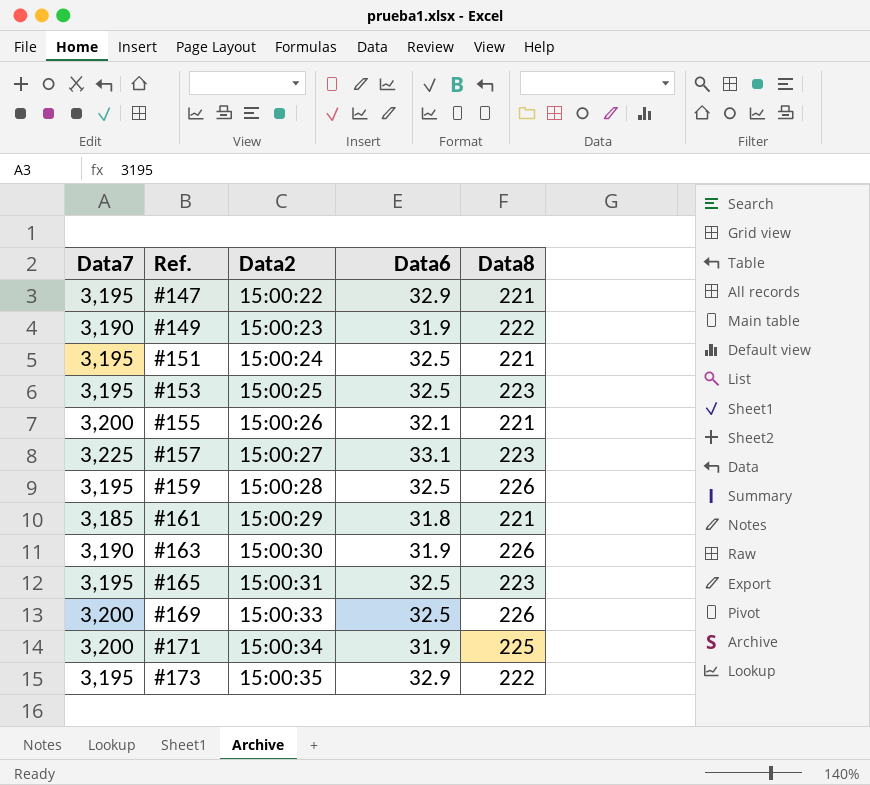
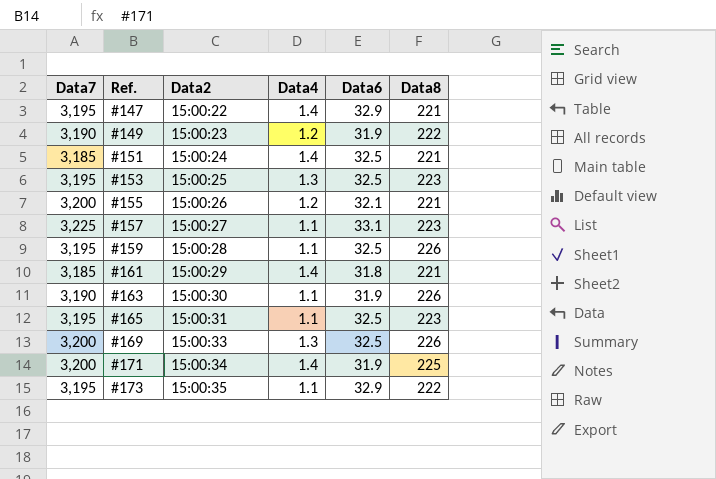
column Data4 | position: none -> 4
#151 | Data7: 3,195 -> 3,185

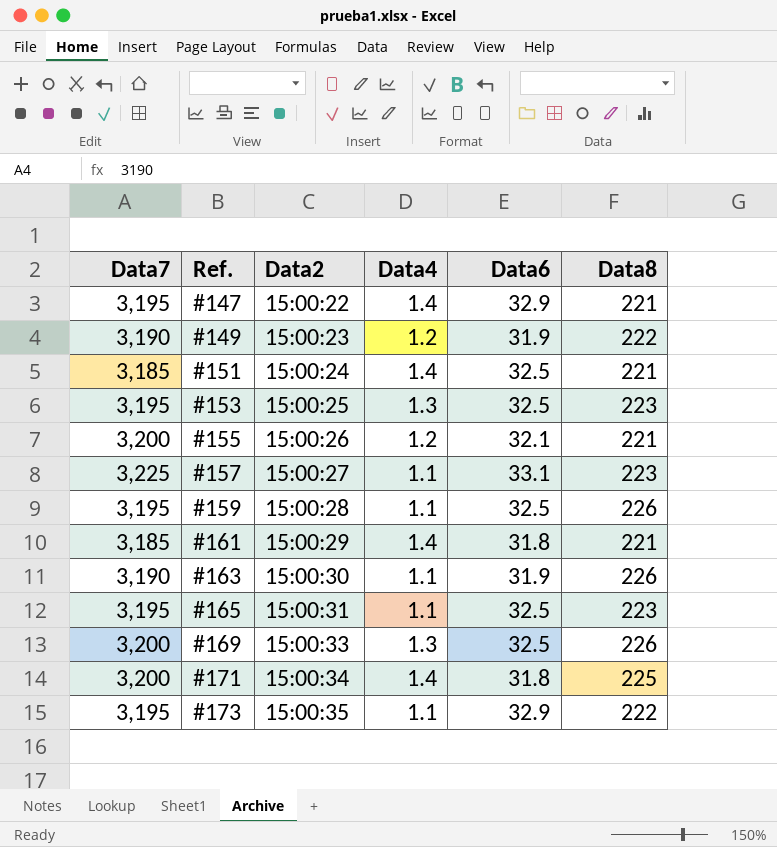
#171 | Data6: 31.9 -> 31.8

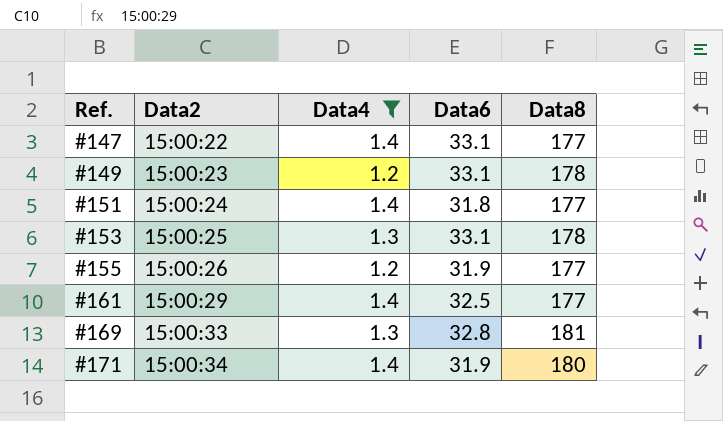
filter: none -> Data4 != 1.1
column Data7 | position: 1 -> none
#147 | Data6: 32.9 -> 33.1
#147 | Data8: 221 -> 177
#149 | Data6: 31.9 -> 33.1
#149 | Data8: 222 -> 178
#151 | Data6: 32.5 -> 31.8
#151 | Data8: 221 -> 177
#153 | Data6: 32.5 -> 33.1
#153 | Data8: 223 -> 178
#155 | Data6: 32.1 -> 31.9
#155 | Data8: 221 -> 177
#161 | Data6: 31.8 -> 32.5
#161 | Data8: 221 -> 177
#169 | Data6: 32.5 -> 32.8
#169 | Data8: 226 -> 181
#171 | Data6: 31.8 -> 31.9
#171 | Data8: 225 -> 180

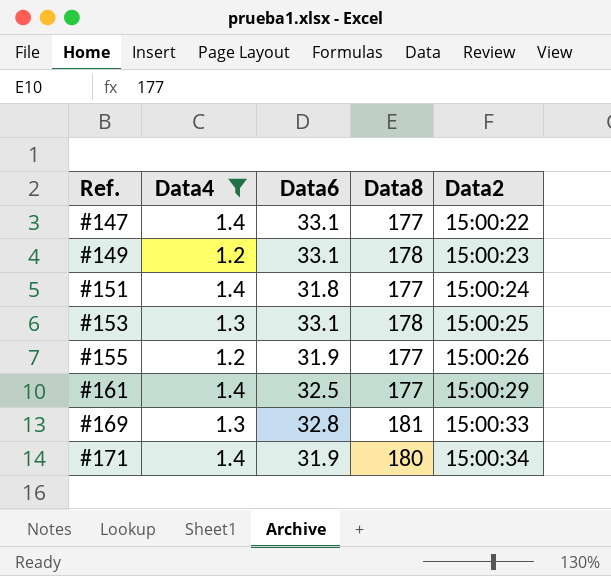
column Data2 | position: 2 -> 5

